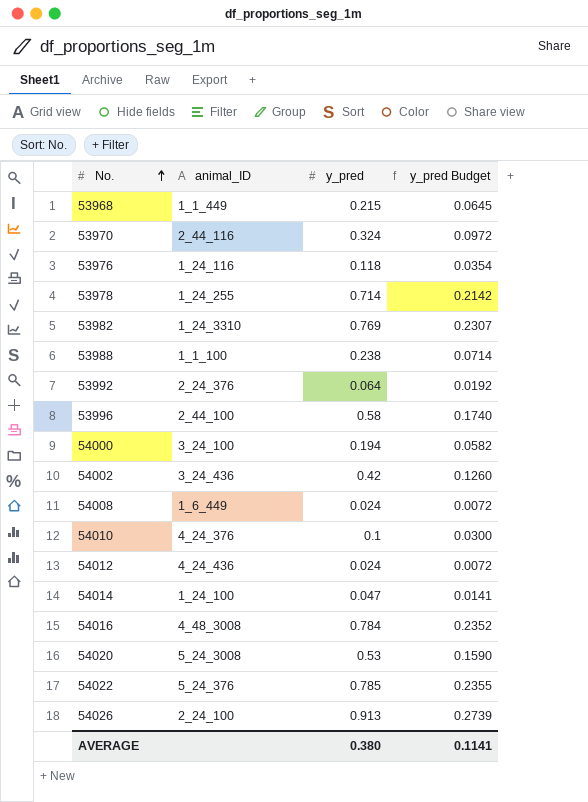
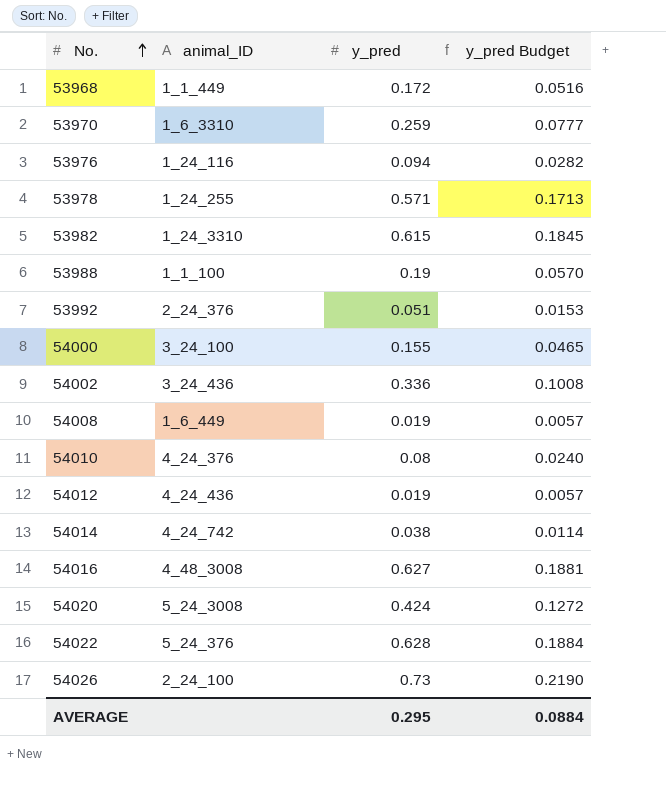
row 53996: 2_44_100 | 0.58 | 0.1740 -> none
53968 | y_pred: 0.215 -> 0.172
53968 | y_pred Budget: 0.0645 -> 0.0516
53970 | animal_ID: 2_44_116 -> 1_6_3310
53970 | y_pred: 0.324 -> 0.259
53970 | y_pred Budget: 0.0972 -> 0.0777
53976 | y_pred: 0.118 -> 0.094
53976 | y_pred Budget: 0.0354 -> 0.0282
53978 | y_pred: 0.714 -> 0.571
53978 | y_pred Budget: 0.2142 -> 0.1713
53982 | y_pred: 0.769 -> 0.615
53982 | y_pred Budget: 0.2307 -> 0.1845
53988 | y_pred: 0.238 -> 0.19
53988 | y_pred Budget: 0.0714 -> 0.0570
53992 | y_pred: 0.064 -> 0.051
53992 | y_pred Budget: 0.0192 -> 0.0153
54000 | y_pred: 0.194 -> 0.155
54000 | y_pred Budget: 0.0582 -> 0.0465
54002 | y_pred: 0.42 -> 0.336
54002 | y_pred Budget: 0.1260 -> 0.1008
54008 | y_pred: 0.024 -> 0.019
54008 | y_pred Budget: 0.0072 -> 0.0057
54010 | y_pred: 0.1 -> 0.08
54010 | y_pred Budget: 0.0300 -> 0.0240
54012 | y_pred: 0.024 -> 0.019
54012 | y_pred Budget: 0.0072 -> 0.0057
54014 | animal_ID: 1_24_100 -> 4_24_742
54014 | y_pred: 0.047 -> 0.038
54014 | y_pred Budget: 0.0141 -> 0.0114
54016 | y_pred: 0.784 -> 0.627
54016 | y_pred Budget: 0.2352 -> 0.1881
54020 | y_pred: 0.53 -> 0.424
54020 | y_pred Budget: 0.1590 -> 0.1272
54022 | y_pred: 0.785 -> 0.628
54022 | y_pred Budget: 0.2355 -> 0.1884
54026 | y_pred: 0.913 -> 0.73
54026 | y_pred Budget: 0.2739 -> 0.2190
AVERAGE | y_pred: 0.380 -> 0.295
AVERAGE | y_pred Budget: 0.1141 -> 0.0884

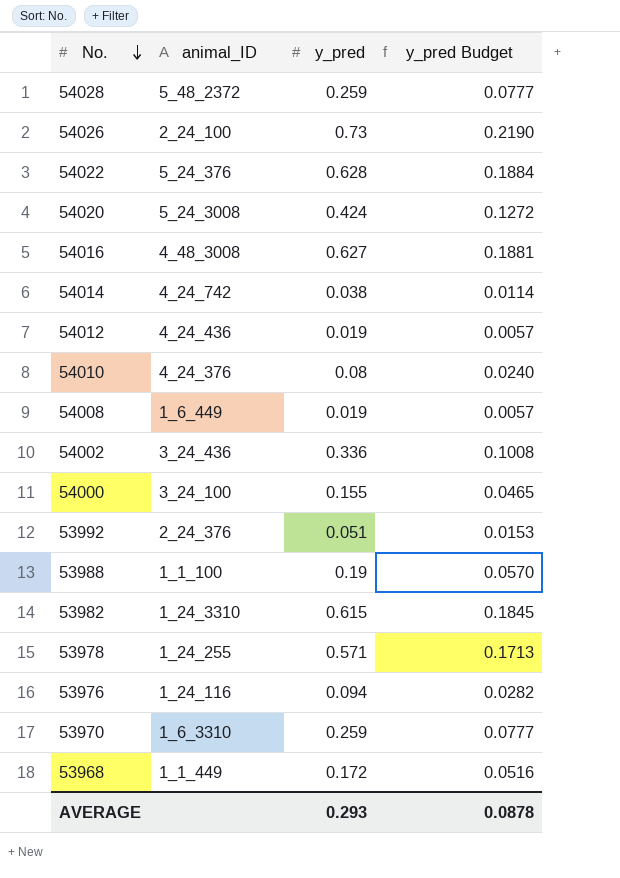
row order: No. ascending -> No. descending
row 54028: none -> 5_48_2372 | 0.259 | 0.0777
AVERAGE | y_pred: 0.295 -> 0.293
AVERAGE | y_pred Budget: 0.0884 -> 0.0878

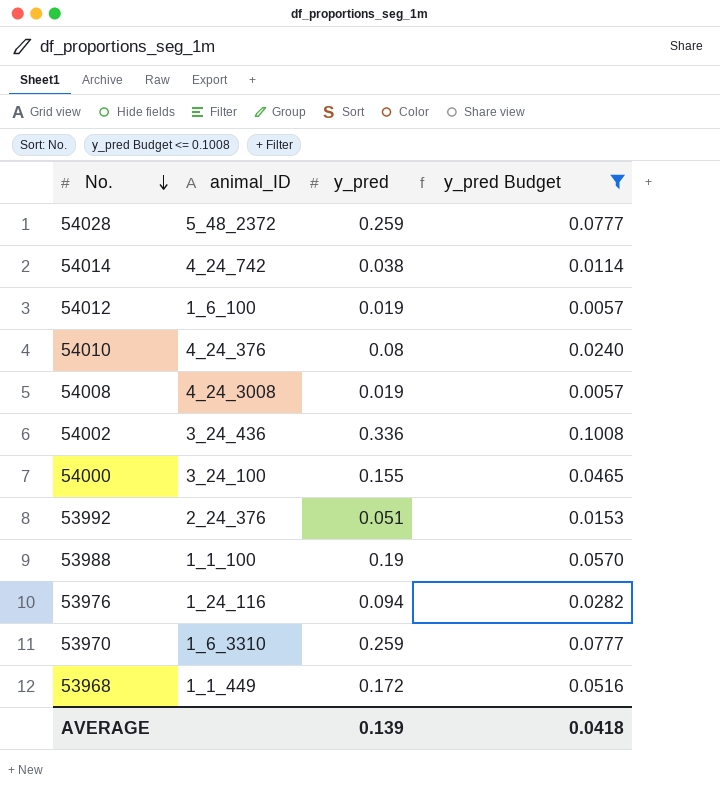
filter: none -> y_pred Budget <= 0.1008
54012 | animal_ID: 4_24_436 -> 1_6_100
54008 | animal_ID: 1_6_449 -> 4_24_3008
AVERAGE | y_pred: 0.293 -> 0.139
AVERAGE | y_pred Budget: 0.0878 -> 0.0418

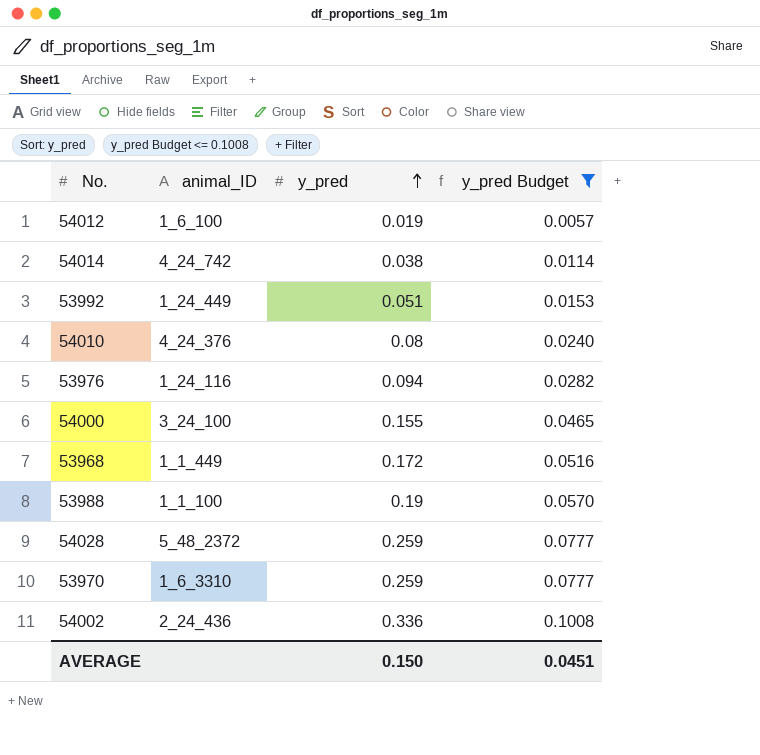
row order: No. descending -> y_pred ascending
row 54008: 4_24_3008 | 0.019 | 0.0057 -> none
53992 | animal_ID: 2_24_376 -> 1_24_449
54002 | animal_ID: 3_24_436 -> 2_24_436
AVERAGE | y_pred: 0.139 -> 0.150
AVERAGE | y_pred Budget: 0.0418 -> 0.0451

